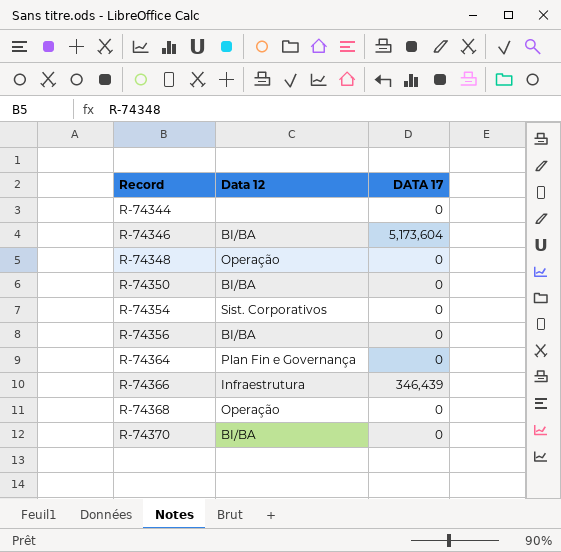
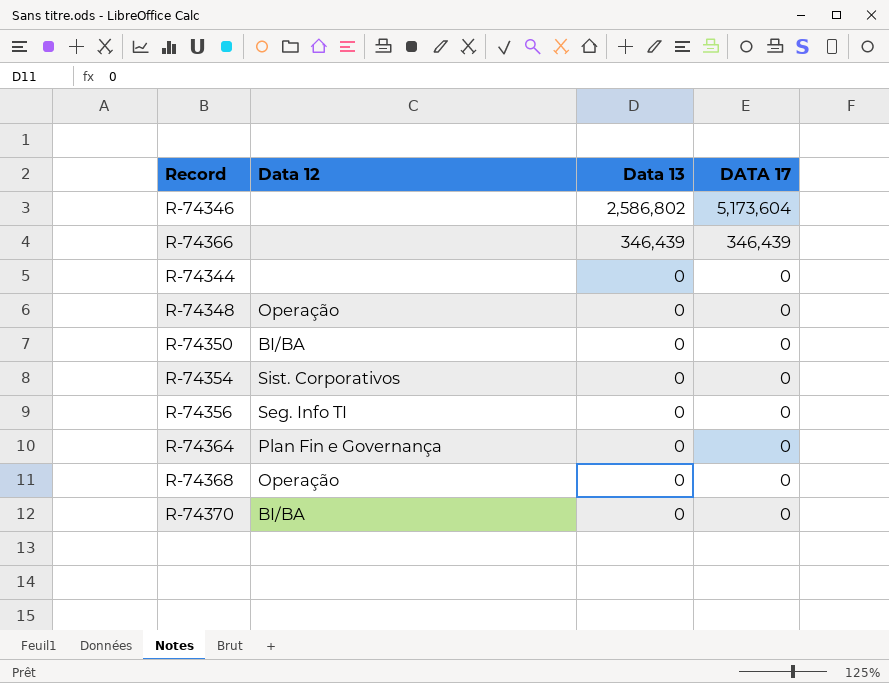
row order: Record ascending -> Data 13 descending
column Data 13 | position: none -> 3
R-74346 | Data 12: BI/BA -> none
R-74366 | Data 12: Infraestrutura -> none
R-74356 | Data 12: BI/BA -> Seg. Info TI

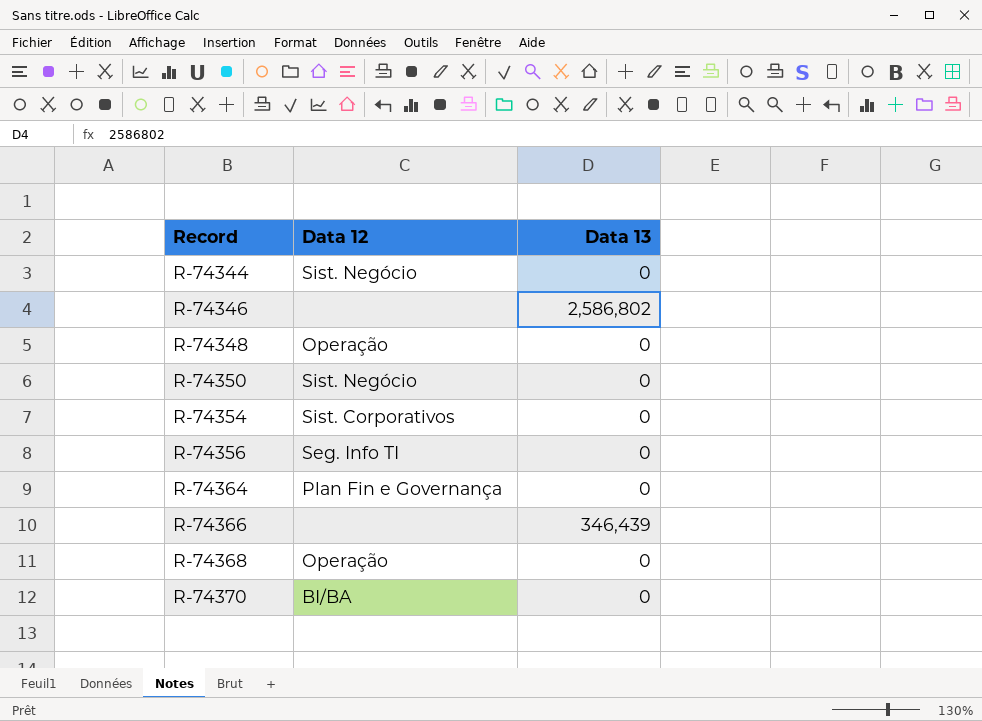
row order: Data 13 descending -> Record ascending
column DATA 17 | position: 4 -> none
R-74344 | Data 12: none -> Sist. Negócio
R-74350 | Data 12: BI/BA -> Sist. Negócio

